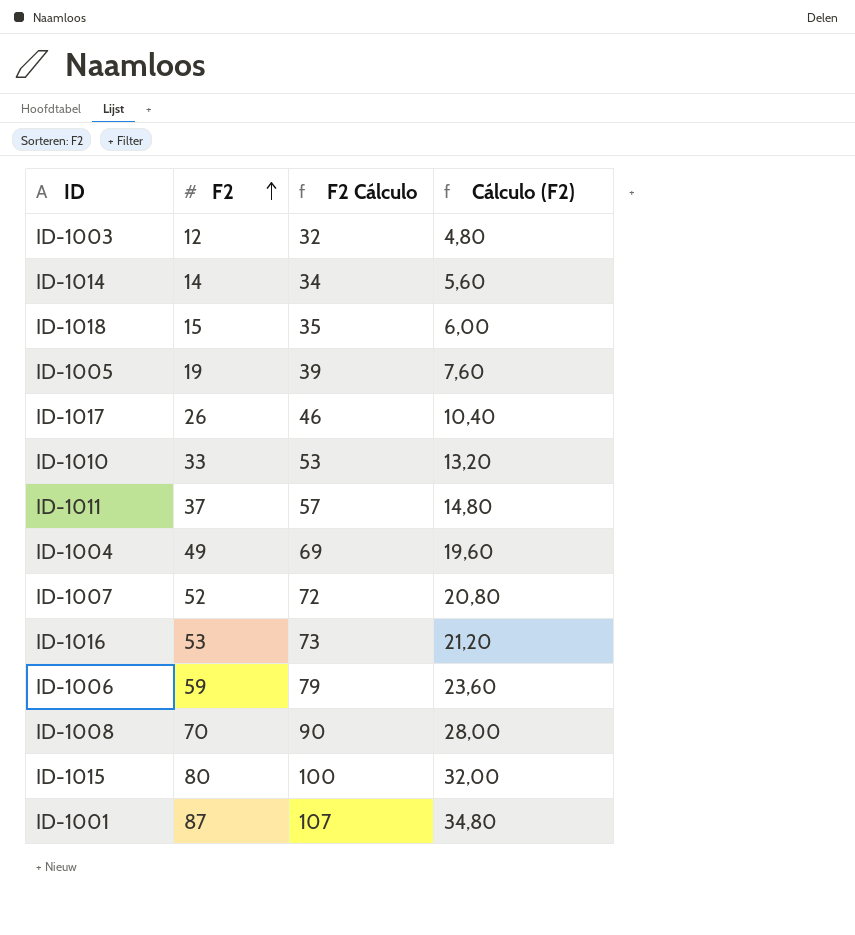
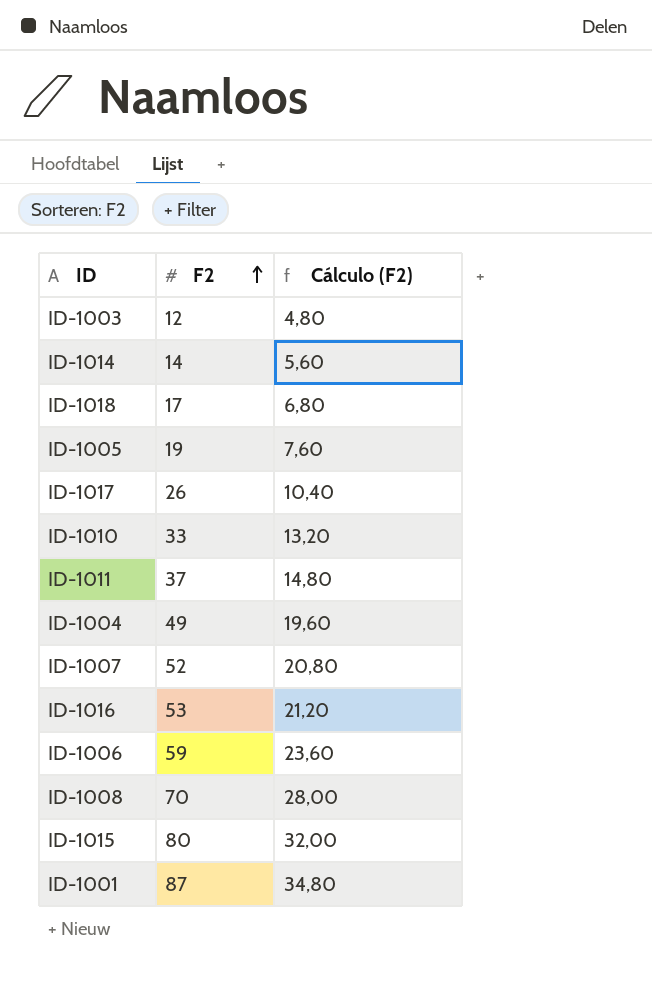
column F2 Cálculo | formula: [F2] + 20 -> none
ID-1018 | F2: 15 -> 17
ID-1018 | Cálculo (F2): 6,00 -> 6,80

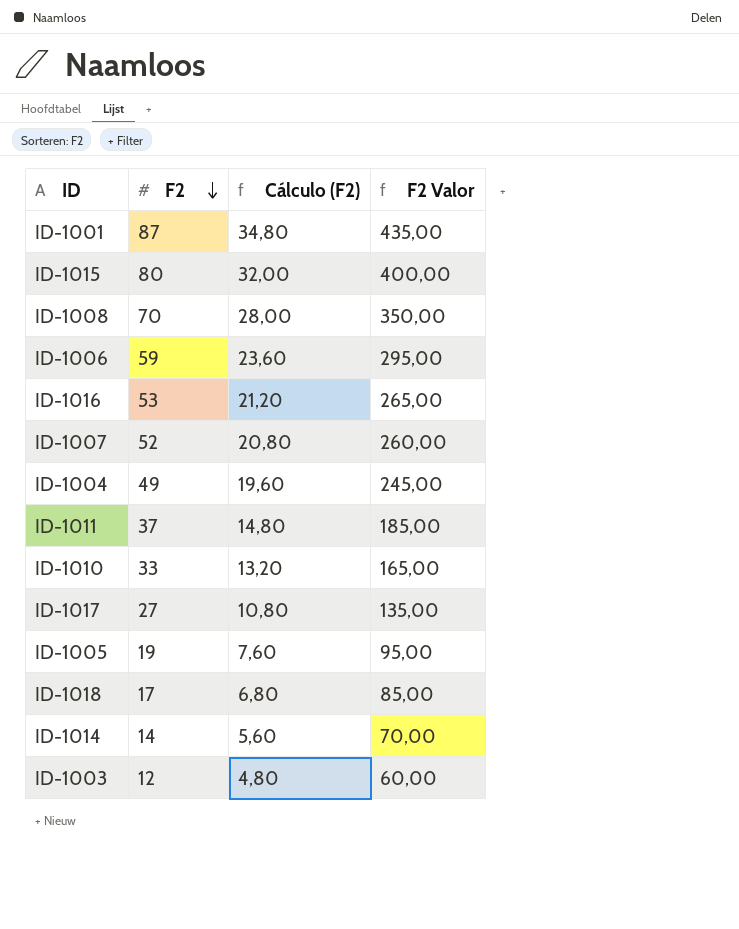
row order: F2 ascending -> F2 descending
column F2 Valor | formula: none -> [F2] * 5
ID-1017 | F2: 26 -> 27
ID-1017 | Cálculo (F2): 10,40 -> 10,80

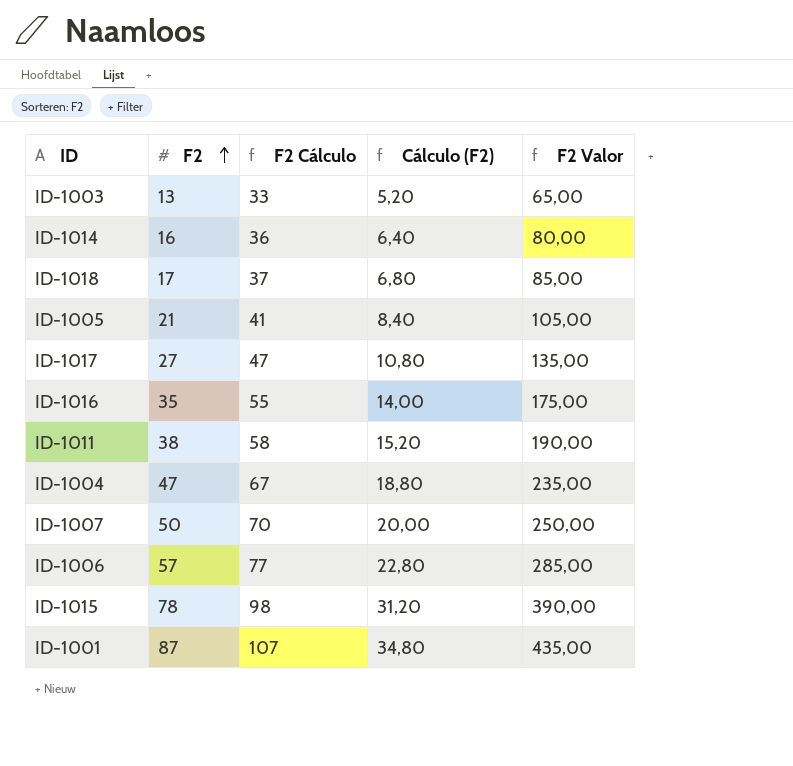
row order: F2 descending -> F2 ascending
column F2 Cálculo | formula: none -> [F2] + 20
row ID-1008: 70 | 28,00 | 350,00 -> none
row ID-1010: 33 | 13,20 | 165,00 -> none
ID-1003 | F2: 12 -> 13
ID-1003 | Cálculo (F2): 4,80 -> 5,20
ID-1003 | F2 Valor: 60,00 -> 65,00
ID-1014 | F2: 14 -> 16
ID-1014 | Cálculo (F2): 5,60 -> 6,40
ID-1014 | F2 Valor: 70,00 -> 80,00
ID-1005 | F2: 19 -> 21
ID-1005 | Cálculo (F2): 7,60 -> 8,40
ID-1005 | F2 Valor: 95,00 -> 105,00
ID-1016 | F2: 53 -> 35
ID-1016 | Cálculo (F2): 21,20 -> 14,00
ID-1016 | F2 Valor: 265,00 -> 175,00
ID-1011 | F2: 37 -> 38
ID-1011 | Cálculo (F2): 14,80 -> 15,20
ID-1011 | F2 Valor: 185,00 -> 190,00
ID-1004 | F2: 49 -> 47
ID-1004 | Cálculo (F2): 19,60 -> 18,80
ID-1004 | F2 Valor: 245,00 -> 235,00
ID-1007 | F2: 52 -> 50
ID-1007 | Cálculo (F2): 20,80 -> 20,00
ID-1007 | F2 Valor: 260,00 -> 250,00
ID-1006 | F2: 59 -> 57
ID-1006 | Cálculo (F2): 23,60 -> 22,80
ID-1006 | F2 Valor: 295,00 -> 285,00
ID-1015 | F2: 80 -> 78
ID-1015 | Cálculo (F2): 32,00 -> 31,20
ID-1015 | F2 Valor: 400,00 -> 390,00

